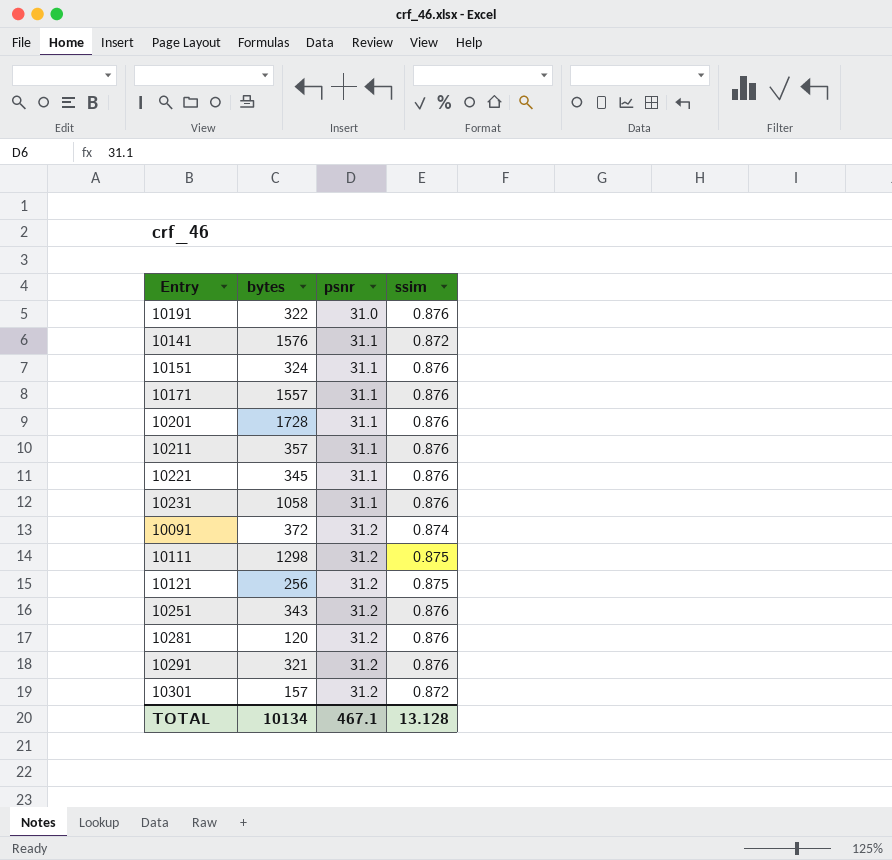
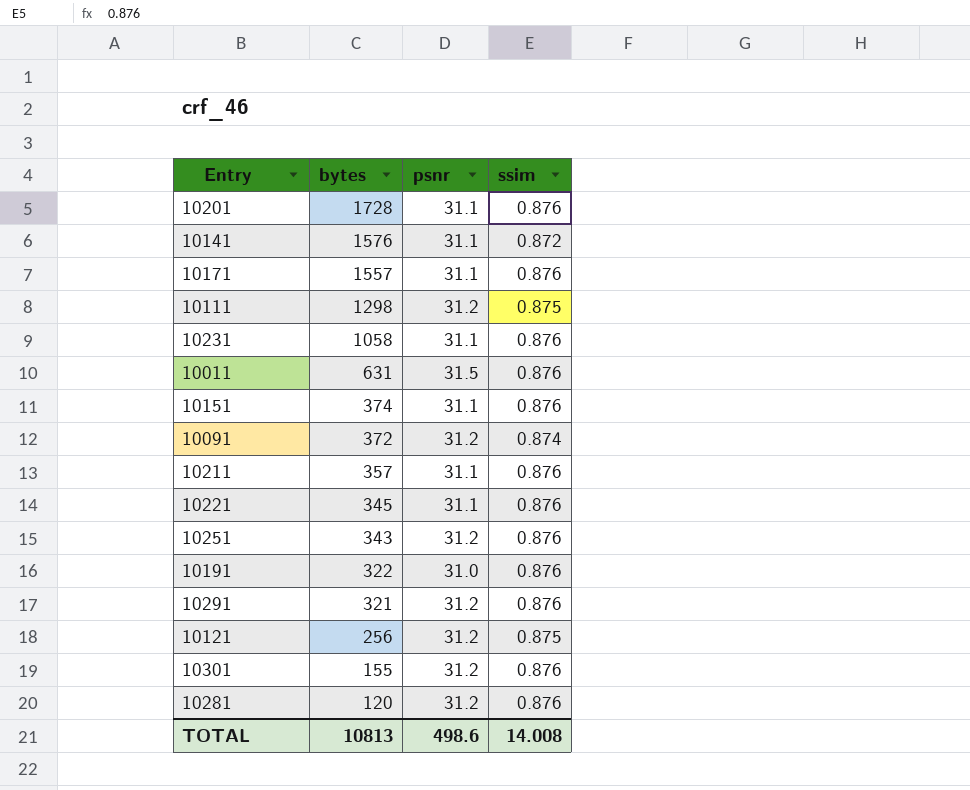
row order: psnr ascending -> bytes descending
row 10011: none -> 631 | 31.5 | 0.876
10151 | bytes: 324 -> 374
10301 | bytes: 157 -> 155
10301 | ssim: 0.872 -> 0.876
TOTAL | bytes: 10134 -> 10813
TOTAL | psnr: 467.1 -> 498.6
TOTAL | ssim: 13.128 -> 14.008

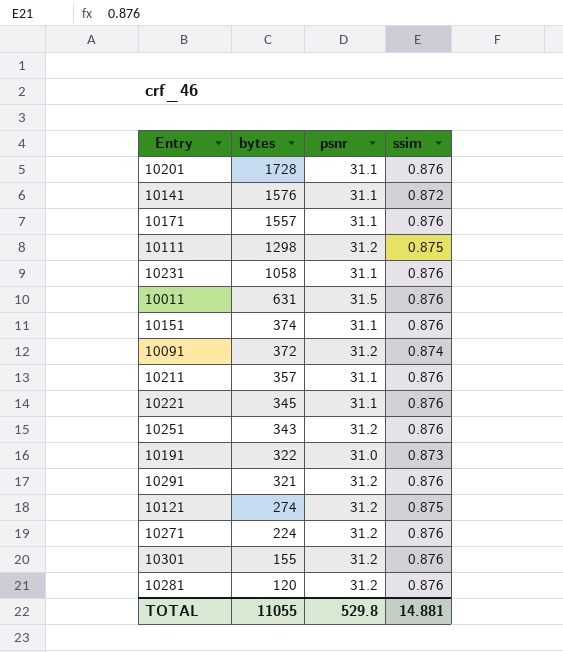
10191 | ssim: 0.876 -> 0.873
10121 | bytes: 256 -> 274
row 10271: none -> 224 | 31.2 | 0.876
TOTAL | bytes: 10813 -> 11055
TOTAL | psnr: 498.6 -> 529.8
TOTAL | ssim: 14.008 -> 14.881

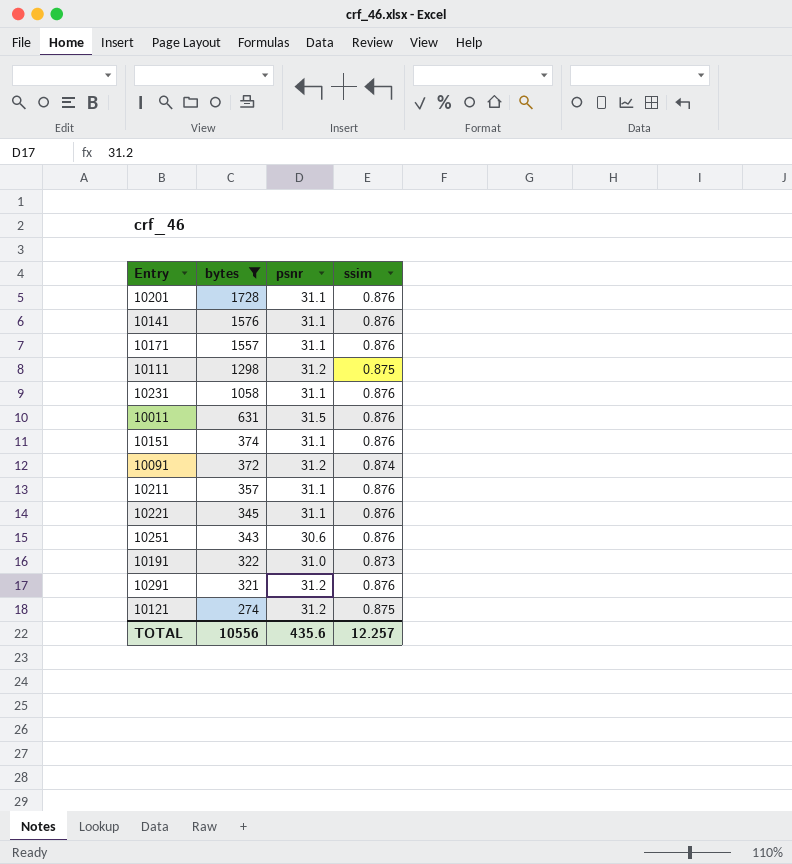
filter: none -> bytes >= 274
10141 | ssim: 0.872 -> 0.876
10251 | psnr: 31.2 -> 30.6
TOTAL | bytes: 11055 -> 10556
TOTAL | psnr: 529.8 -> 435.6
TOTAL | ssim: 14.881 -> 12.257

